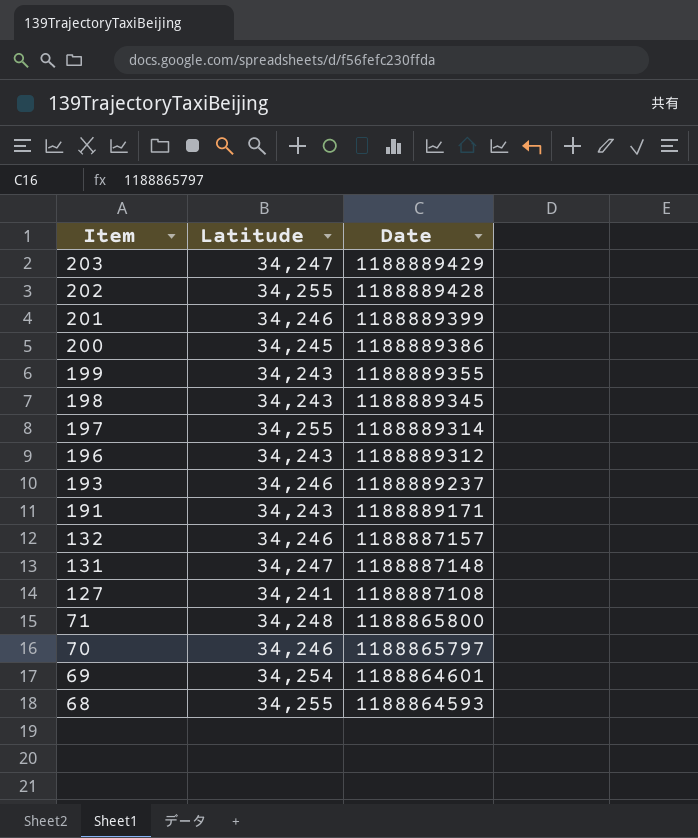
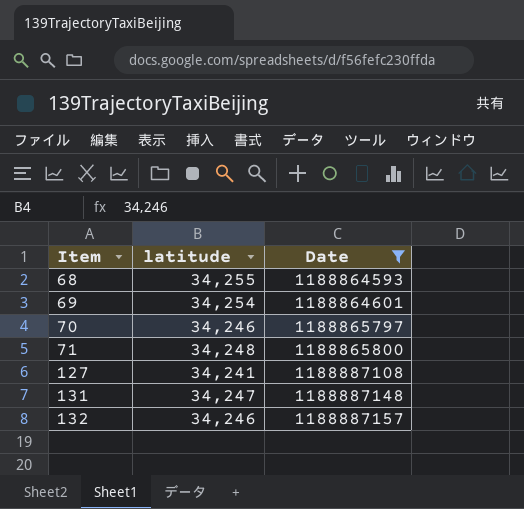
filter: none -> Date <= 1188887157
row order: Item descending -> Item ascending
column name: Latitude -> latitude

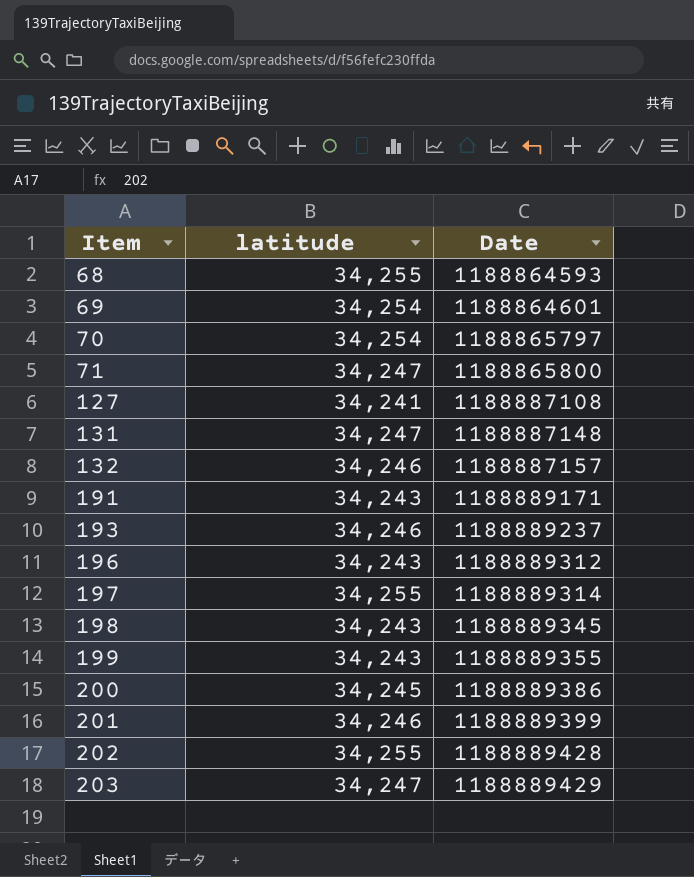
filter: Date <= 1188887157 -> none
70 | latitude: 34,246 -> 34,254
71 | latitude: 34,248 -> 34,247

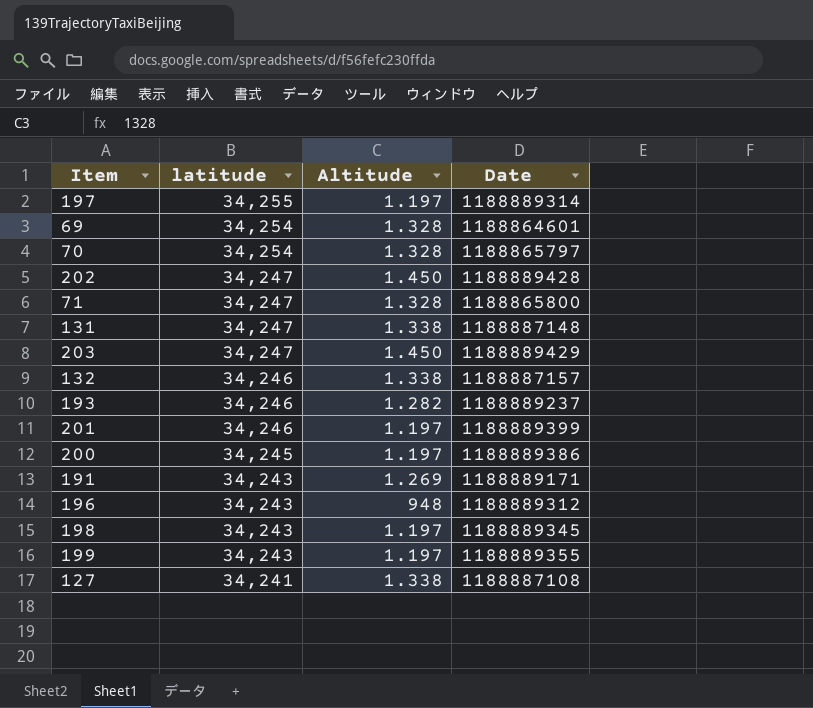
row order: Item ascending -> latitude descending
column Altitude | position: none -> 3
row 68: 34,255 | 1188864593 -> none
202 | latitude: 34,255 -> 34,247

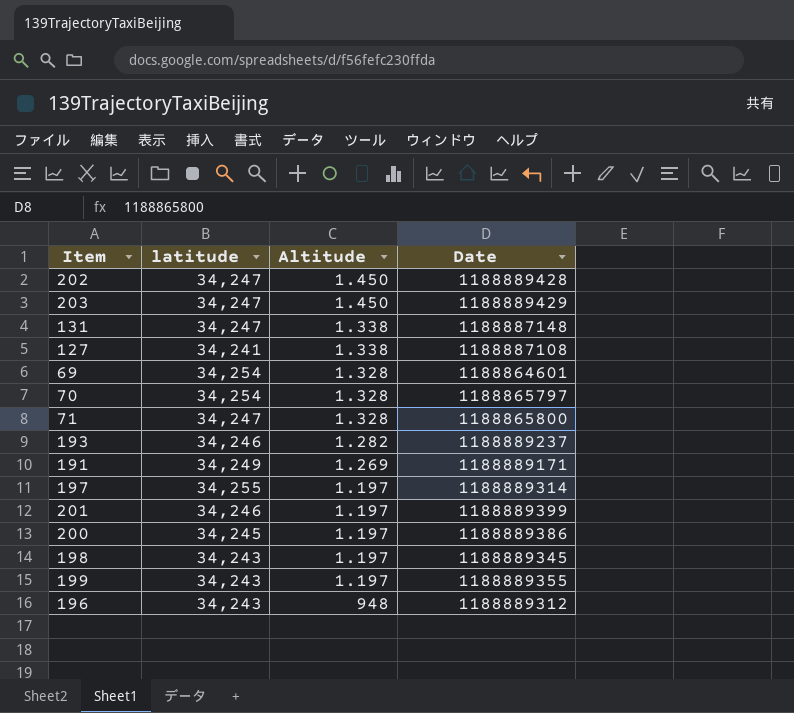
row order: latitude descending -> Altitude descending
row 132: 34,246 | 1.338 | 1188887157 -> none
191 | latitude: 34,243 -> 34,249

